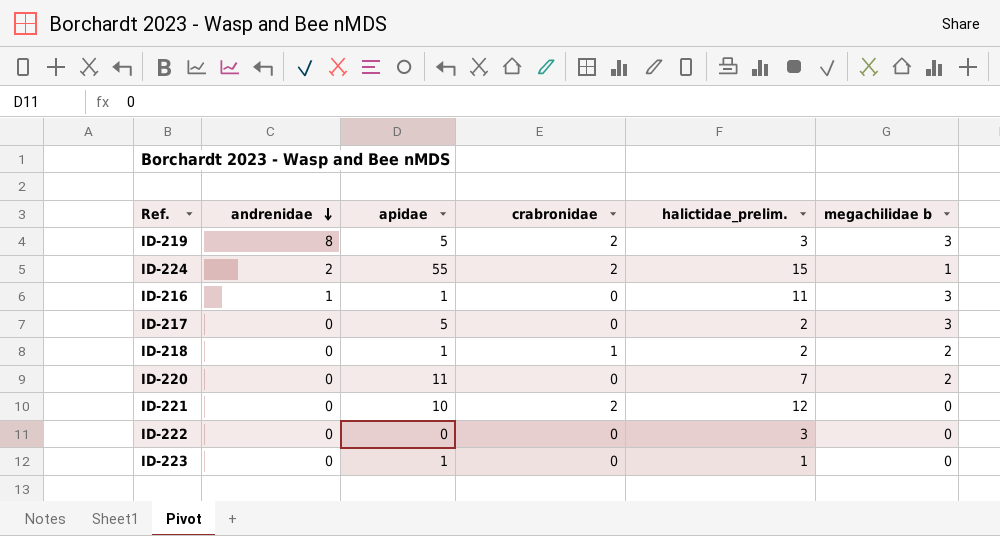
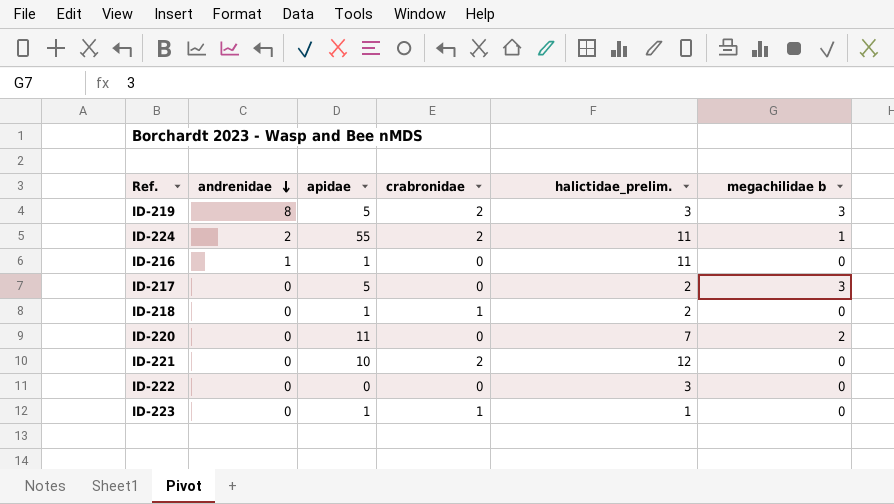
ID-224 | halictidae_prelim.: 15 -> 11
ID-216 | megachilidae b: 3 -> 0
ID-218 | megachilidae b: 2 -> 0
ID-223 | crabronidae: 0 -> 1

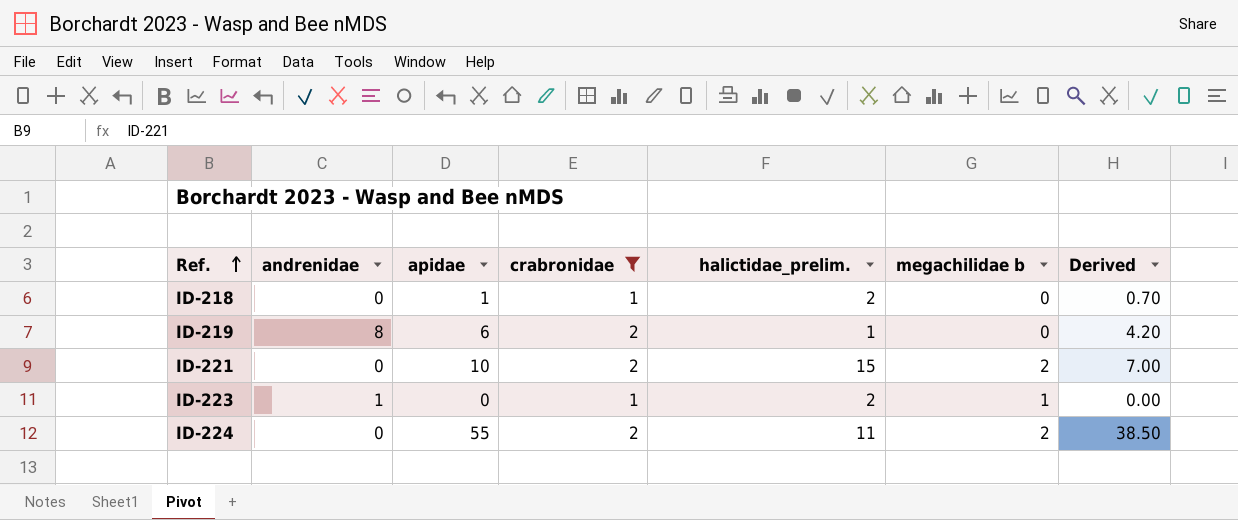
filter: none -> crabronidae != 0
row order: andrenidae descending -> Ref. ascending
column Derived | formula: none -> [apidae] * 0.7
ID-219 | apidae: 5 -> 6
ID-219 | halictidae_prelim.: 3 -> 1
ID-219 | megachilidae b: 3 -> 0
ID-221 | halictidae_prelim.: 12 -> 15
ID-221 | megachilidae b: 0 -> 2
ID-223 | andrenidae: 0 -> 1
ID-223 | apidae: 1 -> 0
ID-223 | halictidae_prelim.: 1 -> 2
ID-223 | megachilidae b: 0 -> 1
ID-224 | andrenidae: 2 -> 0
ID-224 | megachilidae b: 1 -> 2

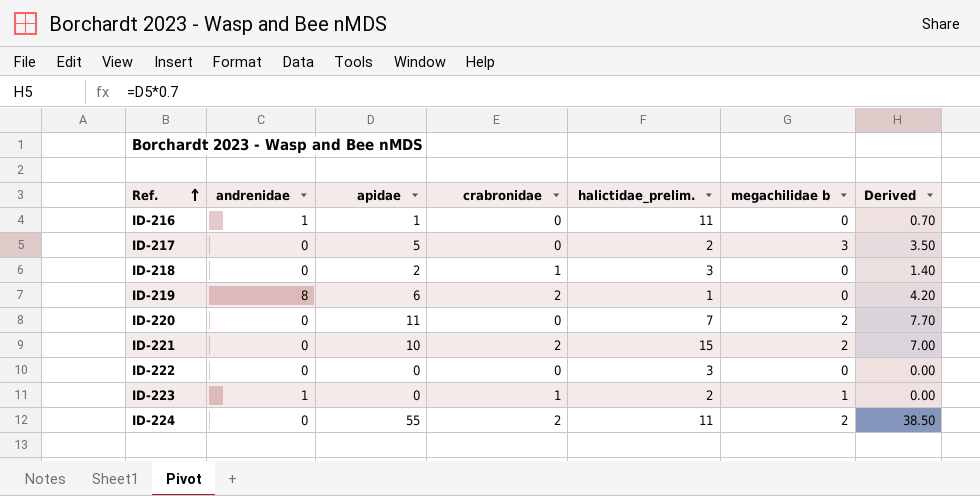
filter: crabronidae != 0 -> none
ID-218 | apidae: 1 -> 2
ID-218 | halictidae_prelim.: 2 -> 3
ID-218 | Derived: 0.70 -> 1.40

